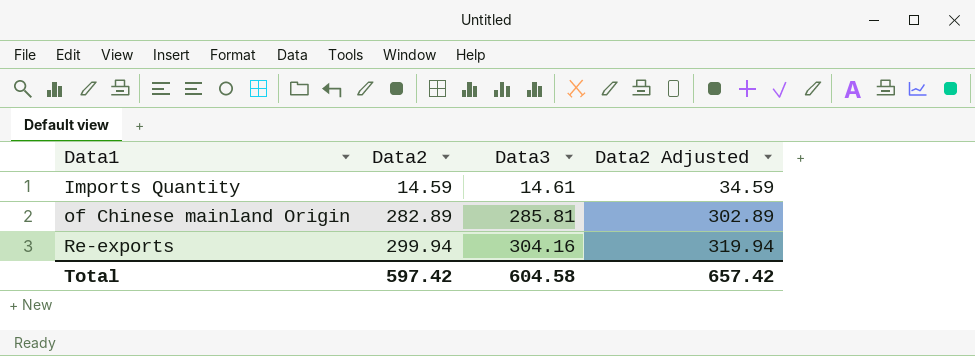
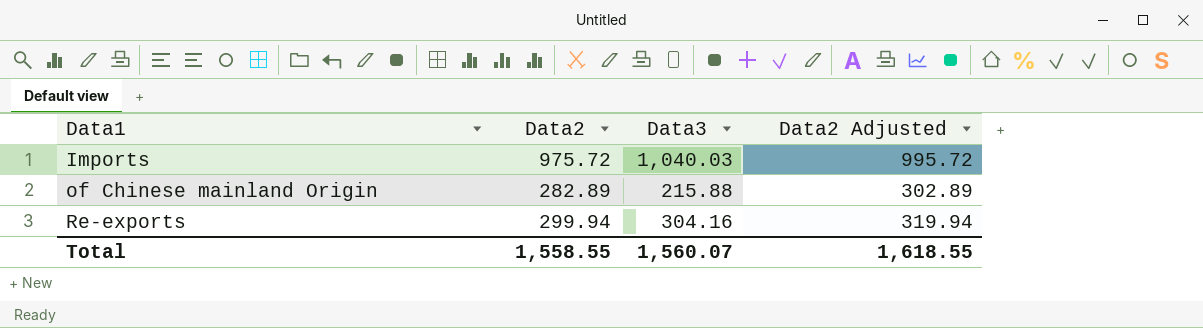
row Imports Quantity: 14.59 | 14.61 | 34.59 -> none
row Imports: none -> 975.72 | 1,040.03 | 995.72
of Chinese mainland Origin | Data3: 285.81 -> 215.88
Total | Data2: 597.42 -> 1,558.55
Total | Data3: 604.58 -> 1,560.07
Total | Data2 Adjusted: 657.42 -> 1,618.55

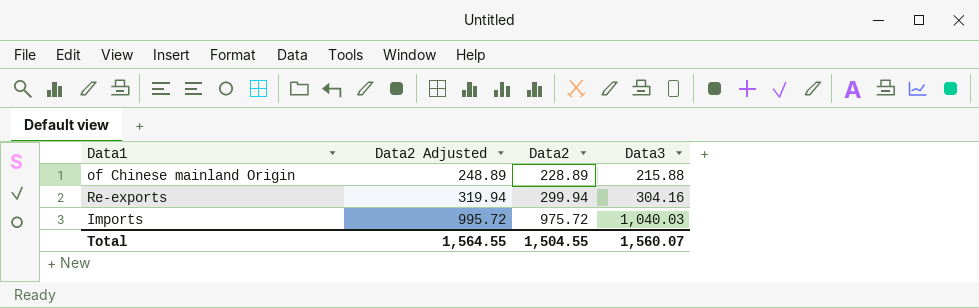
row order: Data1 ascending -> Data2 Adjusted ascending
column Data2 Adjusted | position: 4 -> 2
of Chinese mainland Origin | Data2 Adjusted: 302.89 -> 248.89
of Chinese mainland Origin | Data2: 282.89 -> 228.89
Total | Data2 Adjusted: 1,618.55 -> 1,564.55
Total | Data2: 1,558.55 -> 1,504.55

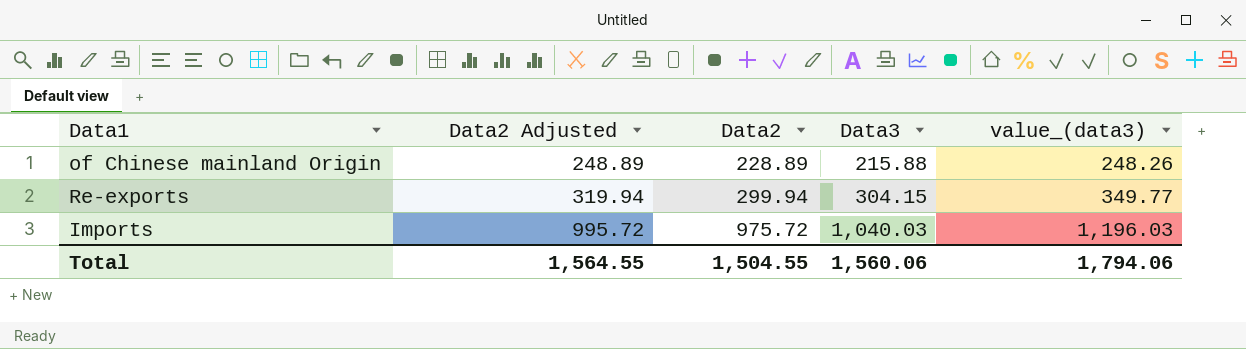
column value_(data3) | formula: none -> [Data3] * 1.15
Re-exports | Data3: 304.16 -> 304.15
Total | Data3: 1,560.07 -> 1,560.06

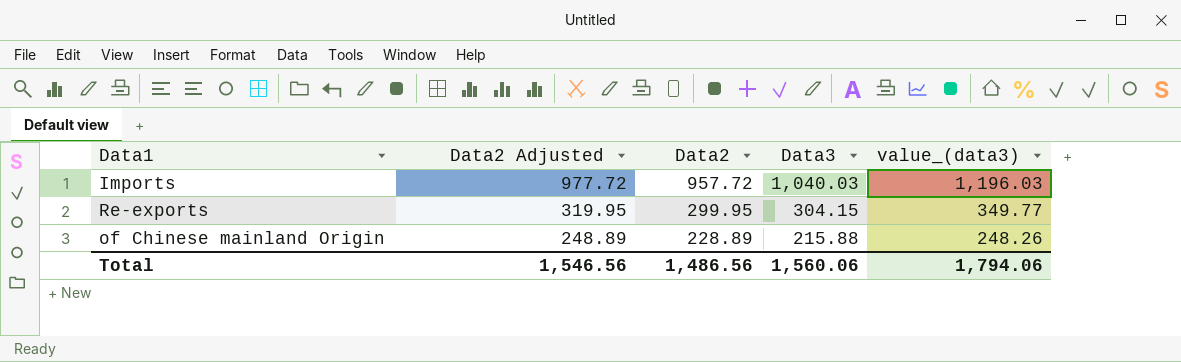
row order: Data2 Adjusted ascending -> Data2 Adjusted descending
Imports | Data2 Adjusted: 995.72 -> 977.72
Imports | Data2: 975.72 -> 957.72
Re-exports | Data2 Adjusted: 319.94 -> 319.95
Re-exports | Data2: 299.94 -> 299.95
Total | Data2 Adjusted: 1,564.55 -> 1,546.56
Total | Data2: 1,504.55 -> 1,486.56

